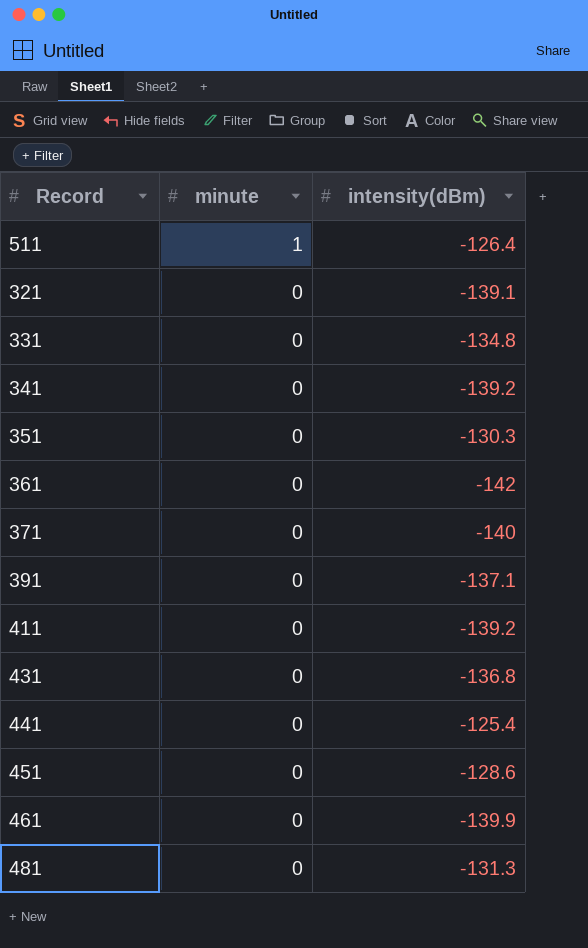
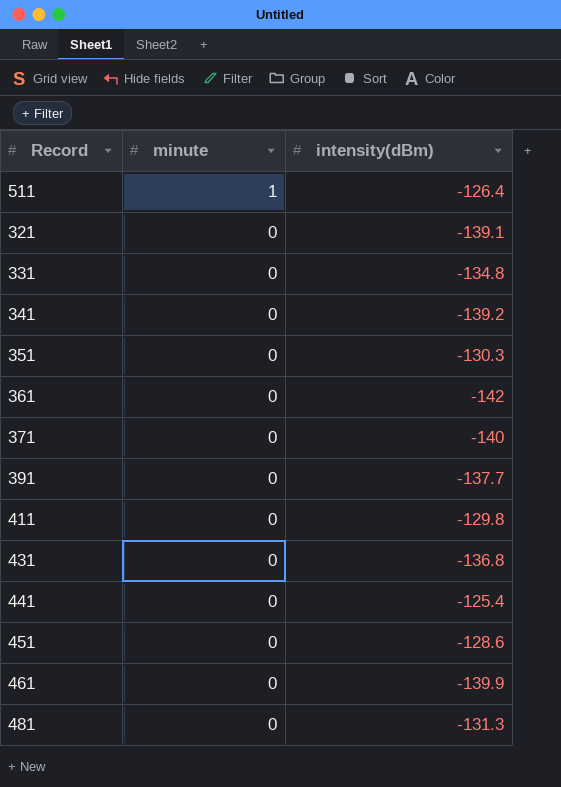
391 | intensity(dBm): -137.1 -> -137.7
411 | intensity(dBm): -139.2 -> -129.8

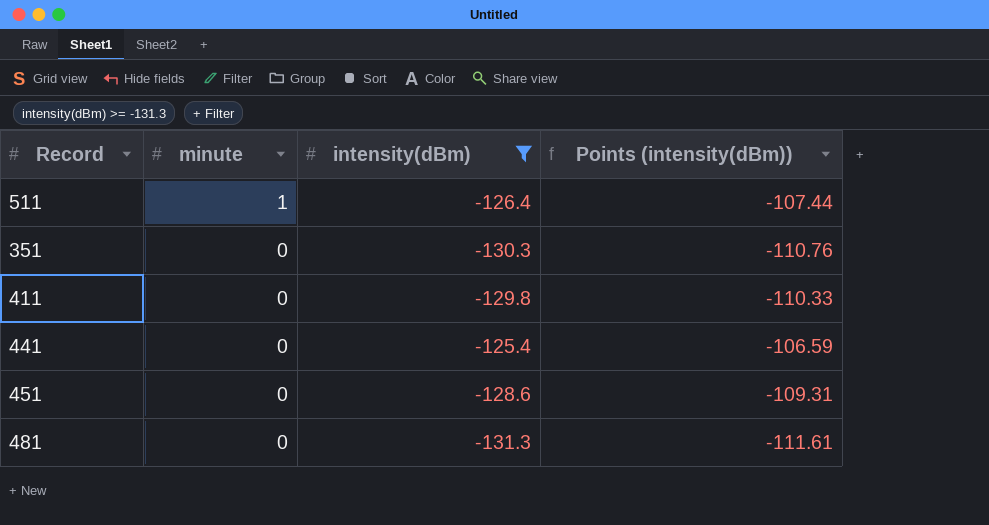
filter: none -> intensity(dBm) >= -131.3
column Points (intensity(dBm)) | formula: none -> [intensity(dBm)] * 0.85

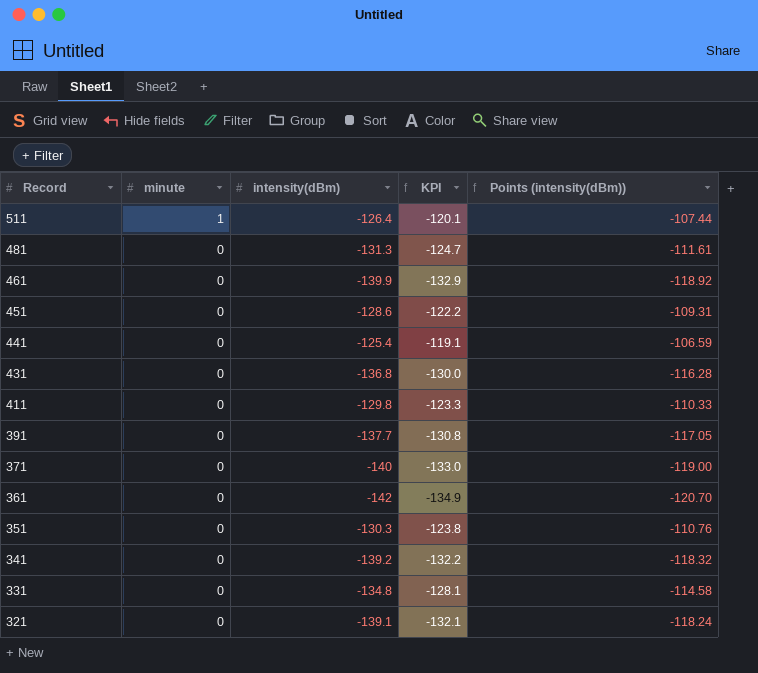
filter: intensity(dBm) >= -131.3 -> none
row order: minute descending -> Record descending
column KPI | formula: none -> [intensity(dBm)] * 0.95

